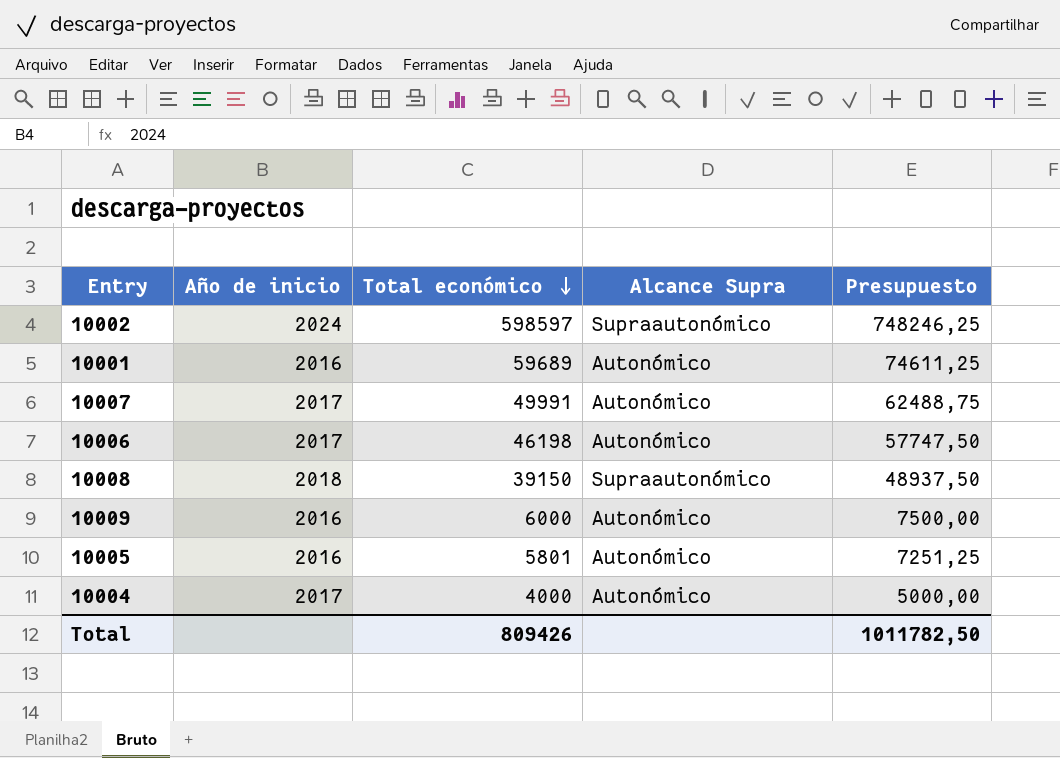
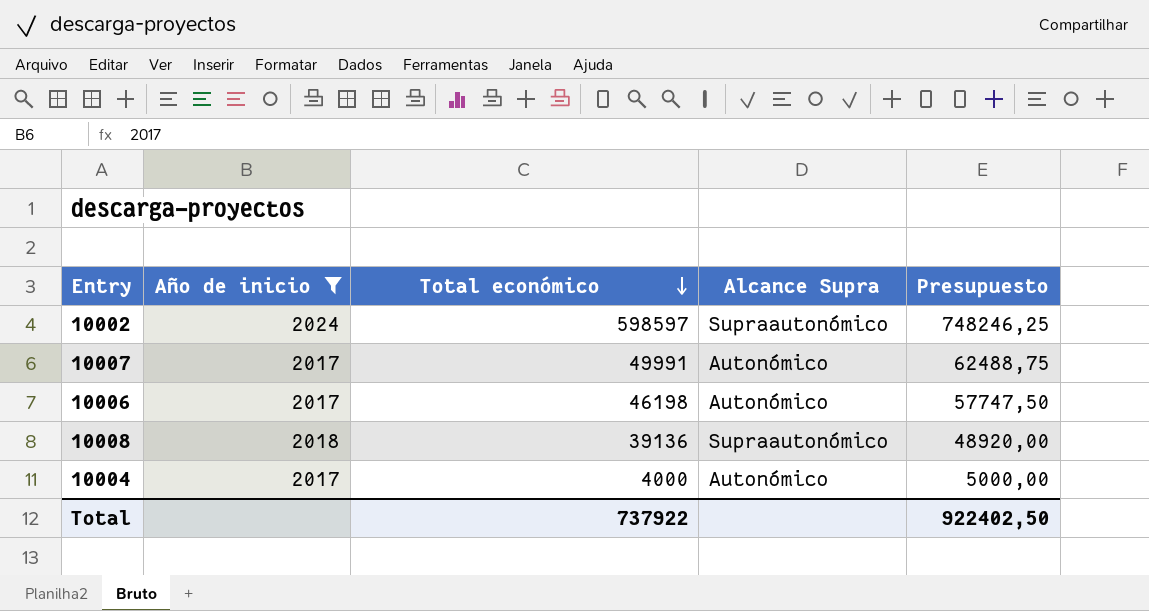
filter: none -> Año de inicio != 2016
10008 | Total económico: 39150 -> 39136
10008 | Presupuesto: 48937,50 -> 48920,00
Total | Total económico: 809426 -> 737922
Total | Presupuesto: 1011782,50 -> 922402,50

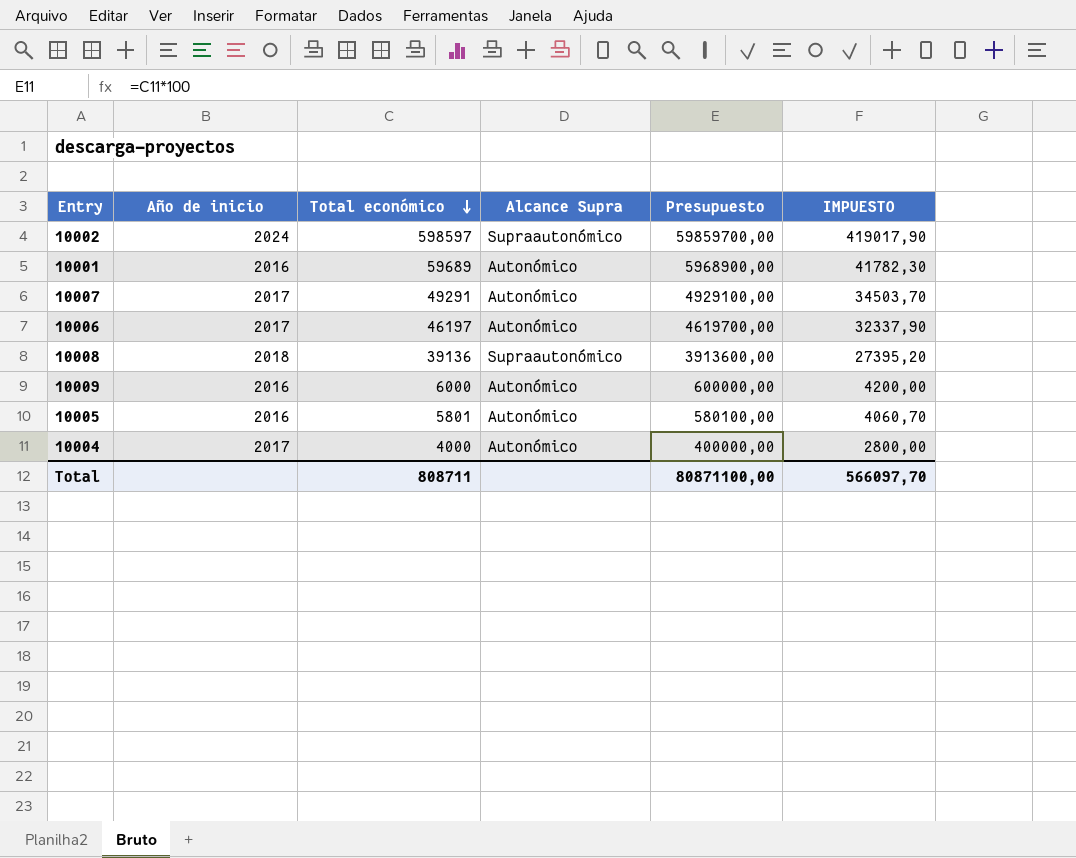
filter: Año de inicio != 2016 -> none
column Presupuesto | formula: [Total económico] * 1,25 -> [Total económico] * 100
column IMPUESTO | formula: none -> [Total económico] * 0,7
10007 | Total económico: 49991 -> 49291
10006 | Total económico: 46198 -> 46197
Total | Total económico: 737922 -> 808711
Total | Presupuesto: 922402,50 -> 80871100,00

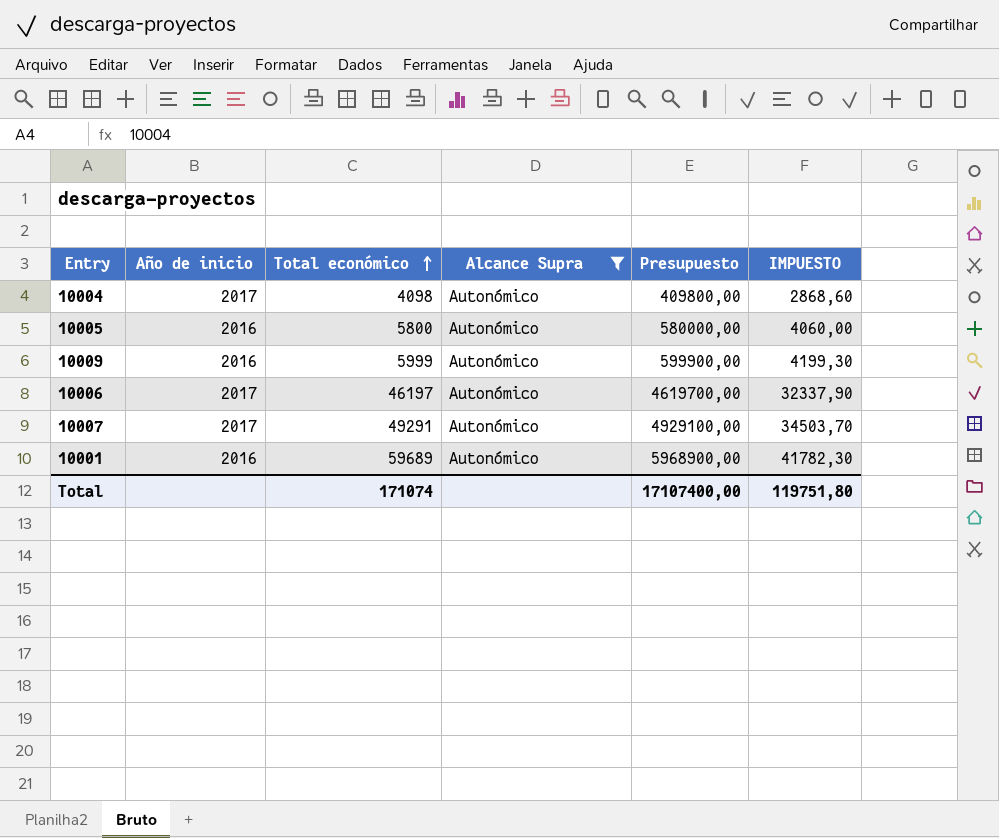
filter: none -> Alcance Supra = Autonómico
row order: Total económico descending -> Total económico ascending
10004 | Total económico: 4000 -> 4098
10004 | Presupuesto: 400000,00 -> 409800,00
10004 | IMPUESTO: 2800,00 -> 2868,60
10005 | Total económico: 5801 -> 5800
10005 | Presupuesto: 580100,00 -> 580000,00
10005 | IMPUESTO: 4060,70 -> 4060,00
10009 | Total económico: 6000 -> 5999
10009 | Presupuesto: 600000,00 -> 599900,00
10009 | IMPUESTO: 4200,00 -> 4199,30
Total | Total económico: 808711 -> 171074
Total | Presupuesto: 80871100,00 -> 17107400,00
Total | IMPUESTO: 566097,70 -> 119751,80

